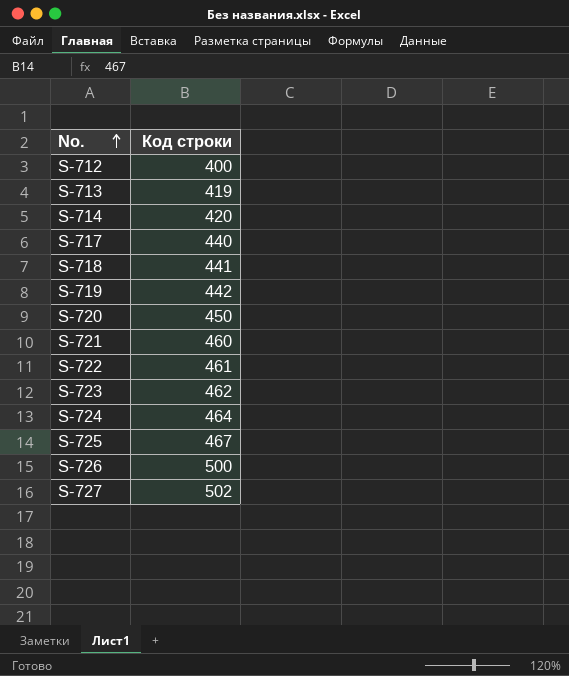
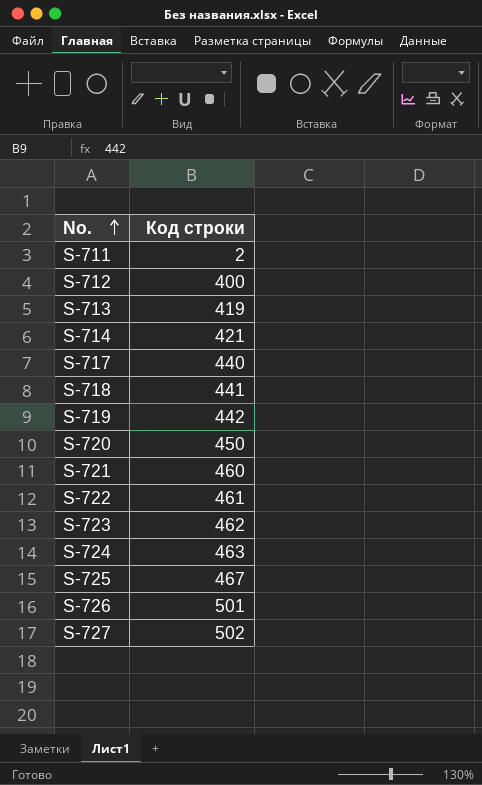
row S-711: none -> 2
S-714 | Код строки: 420 -> 421
S-724 | Код строки: 464 -> 463
S-726 | Код строки: 500 -> 501

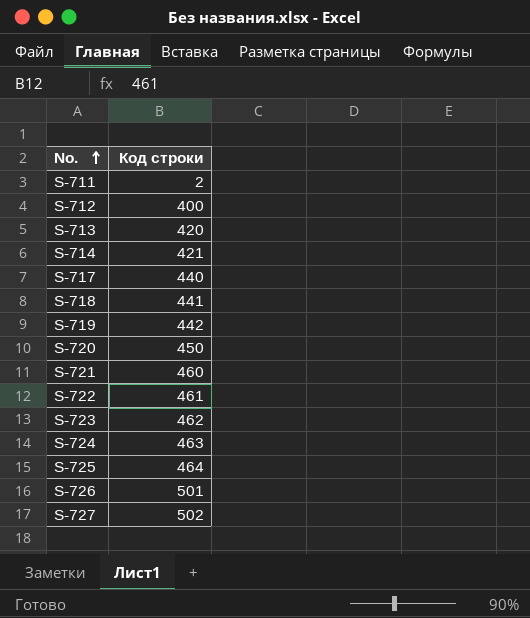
S-713 | Код строки: 419 -> 420
S-725 | Код строки: 467 -> 464

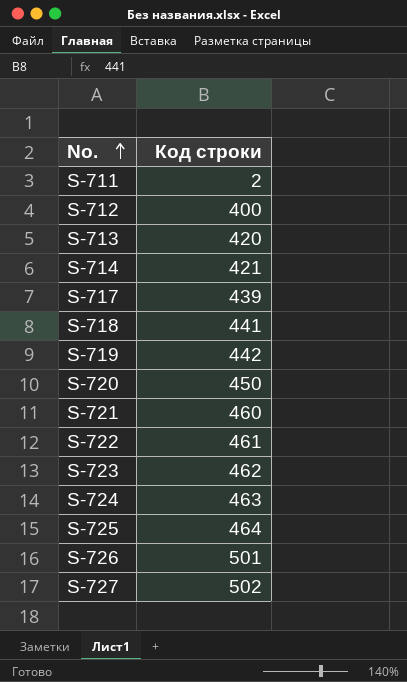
S-717 | Код строки: 440 -> 439

